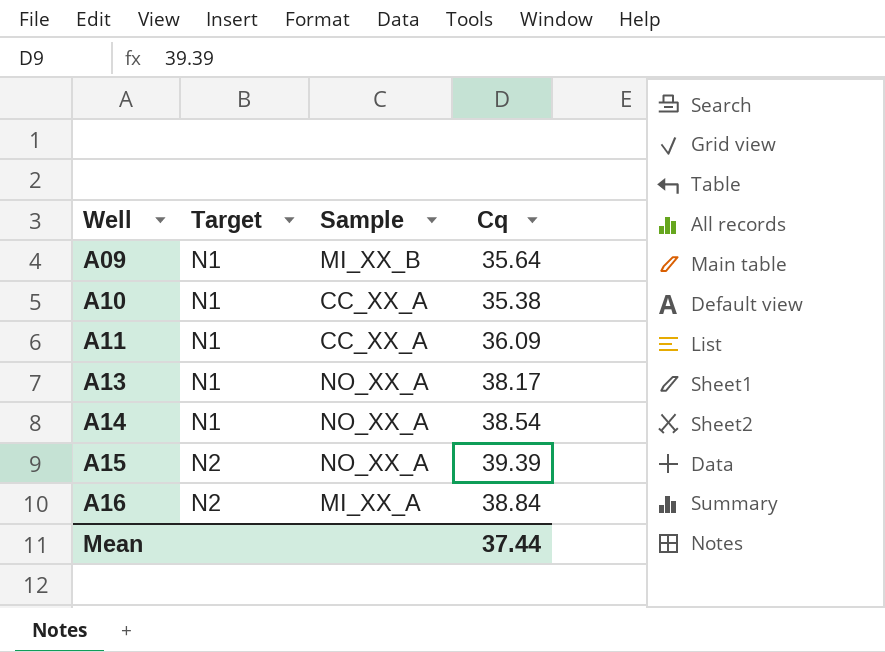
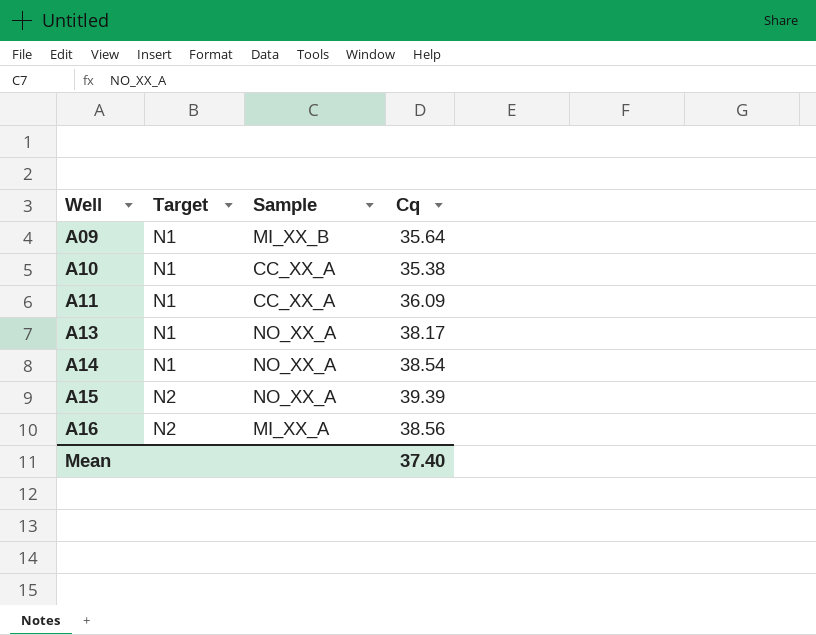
A16 | Cq: 38.84 -> 38.56
Mean | Cq: 37.44 -> 37.40

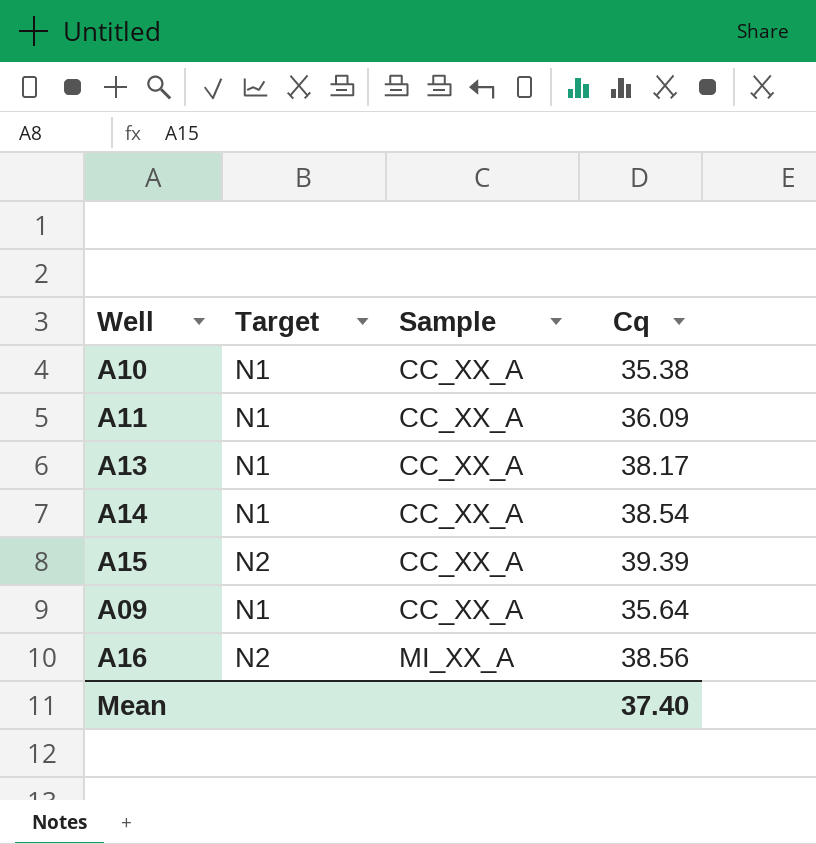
row order: Well ascending -> Sample ascending
A13 | Sample: NO_XX_A -> CC_XX_A
A14 | Sample: NO_XX_A -> CC_XX_A
A15 | Sample: NO_XX_A -> CC_XX_A
A09 | Sample: MI_XX_B -> CC_XX_A

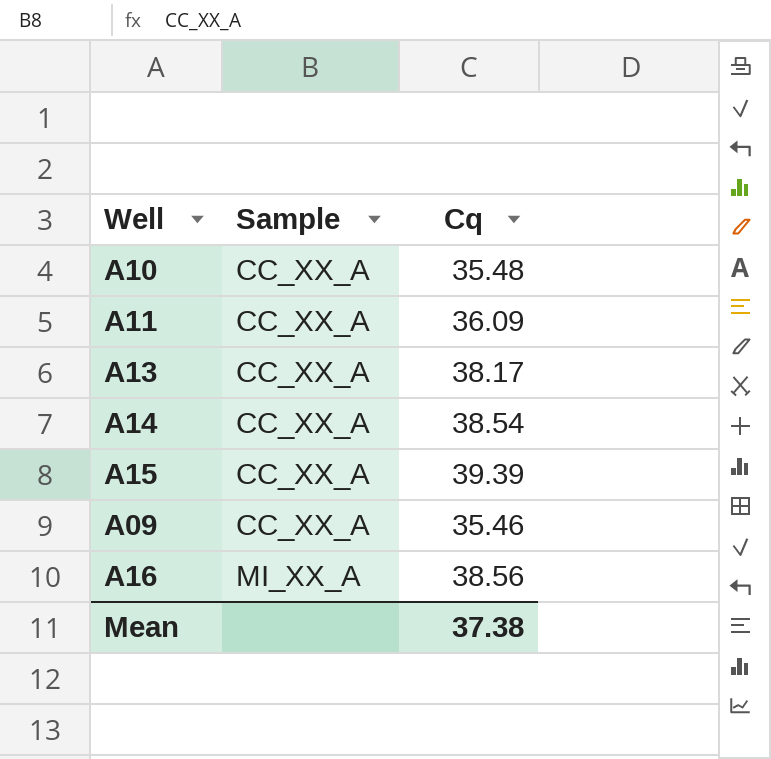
column Target | position: 2 -> none
A10 | Cq: 35.38 -> 35.48
A09 | Cq: 35.64 -> 35.46
Mean | Cq: 37.40 -> 37.38

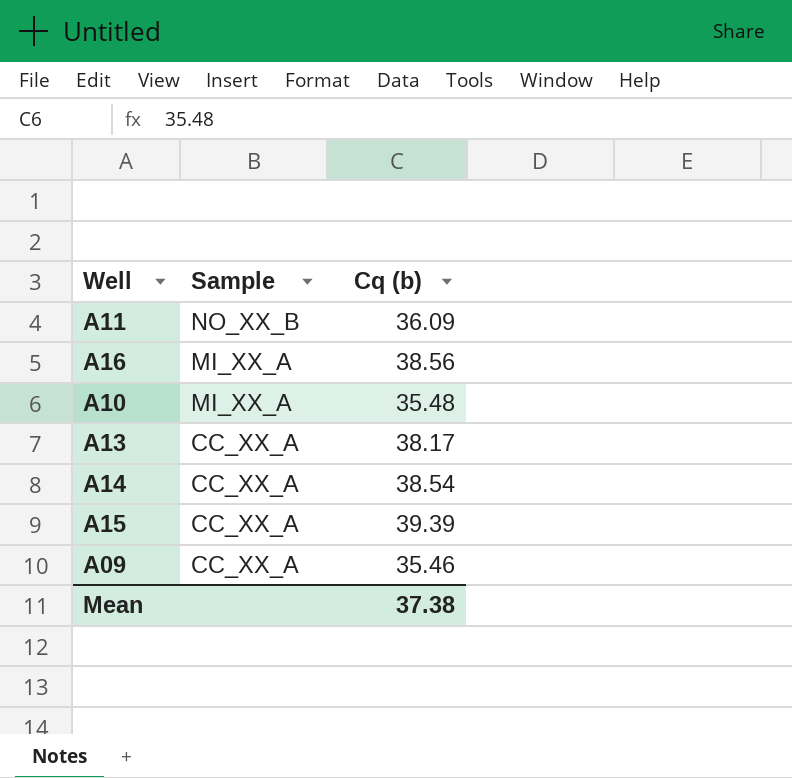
row order: Sample ascending -> Sample descending
column name: Cq -> Cq (b)
A11 | Sample: CC_XX_A -> NO_XX_B
A10 | Sample: CC_XX_A -> MI_XX_A

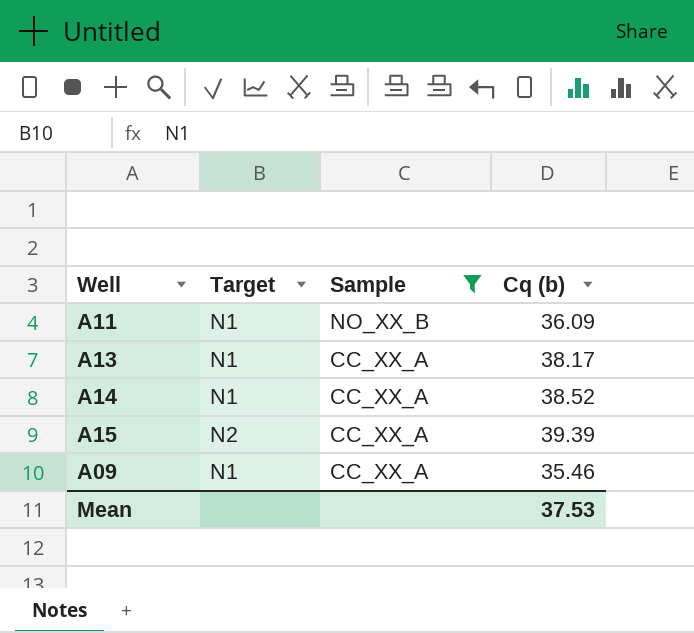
filter: none -> Sample != MI_XX_A
column Target | position: none -> 2
A14 | Cq (b): 38.54 -> 38.52
Mean | Cq (b): 37.38 -> 37.53

